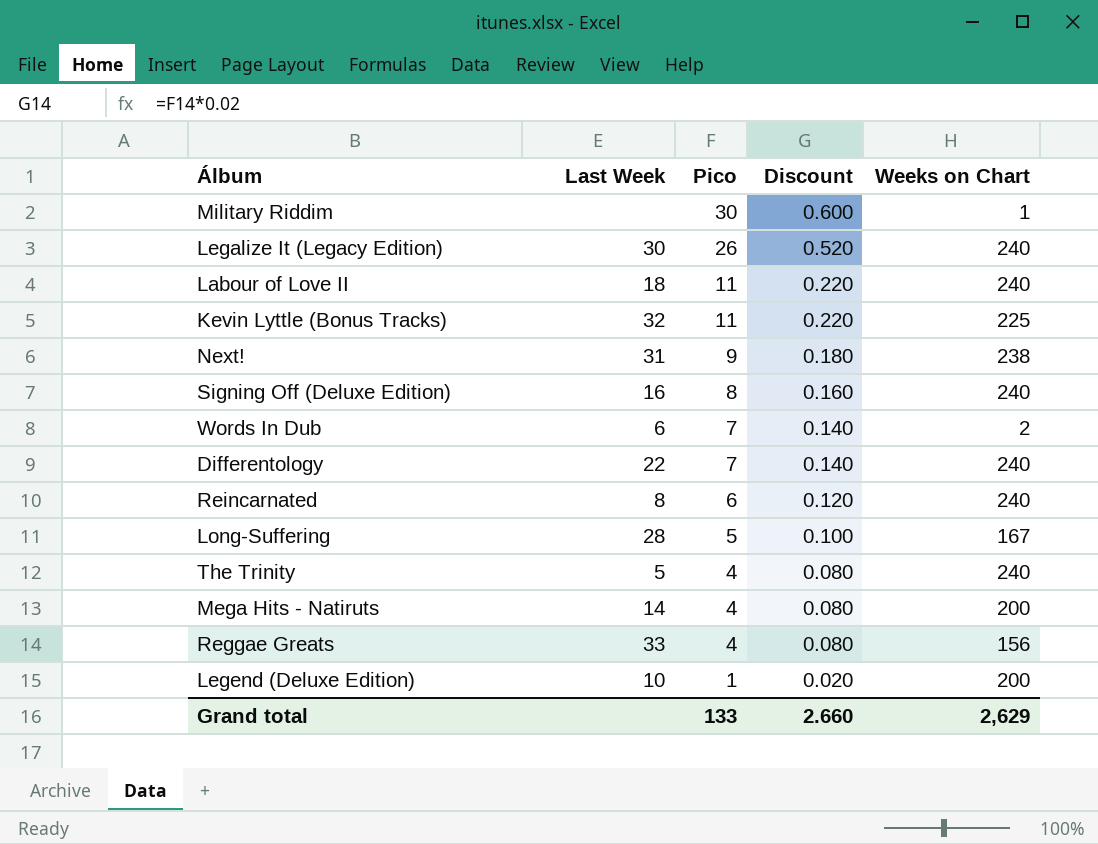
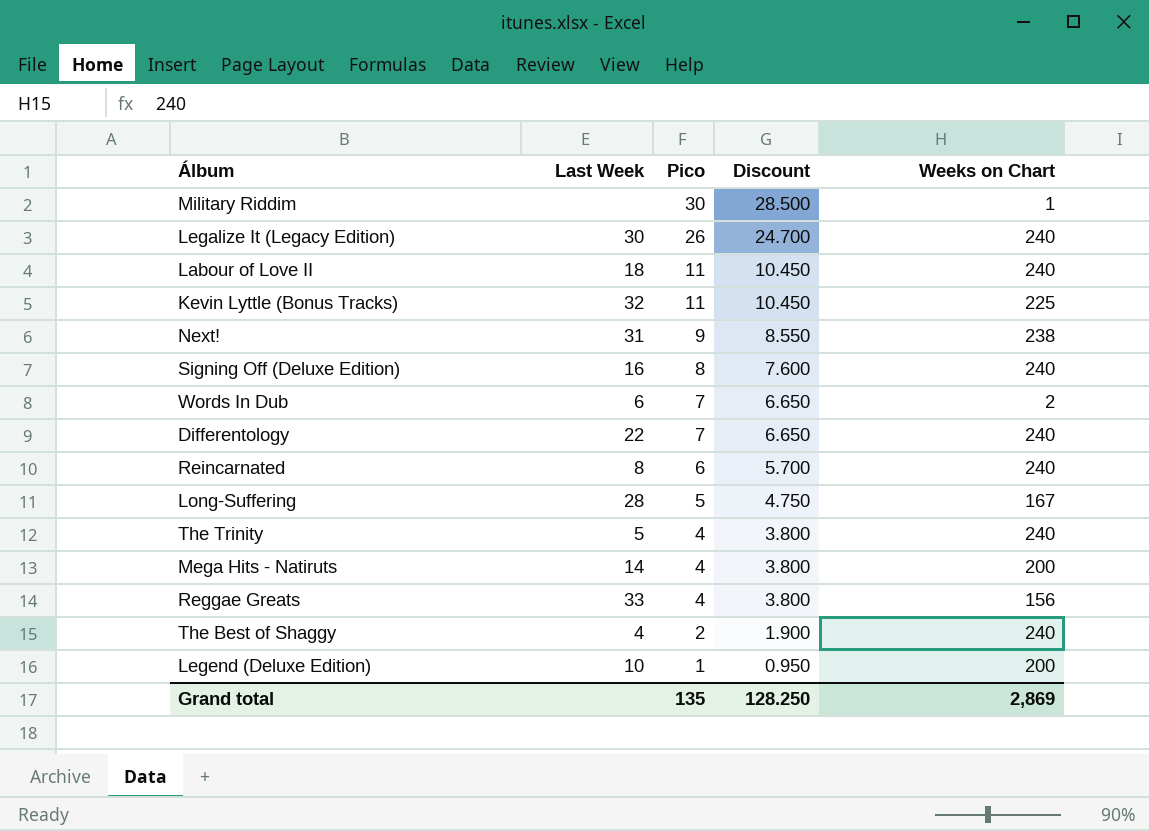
column Discount | formula: [Pico] * 0.02 -> [Pico] * 0.95
row The Best of Shaggy: none -> 4 | 2 | 1.900 | 240
Grand total | Pico: 133 -> 135
Grand total | Discount: 2.660 -> 128.250
Grand total | Weeks on Chart: 2,629 -> 2,869

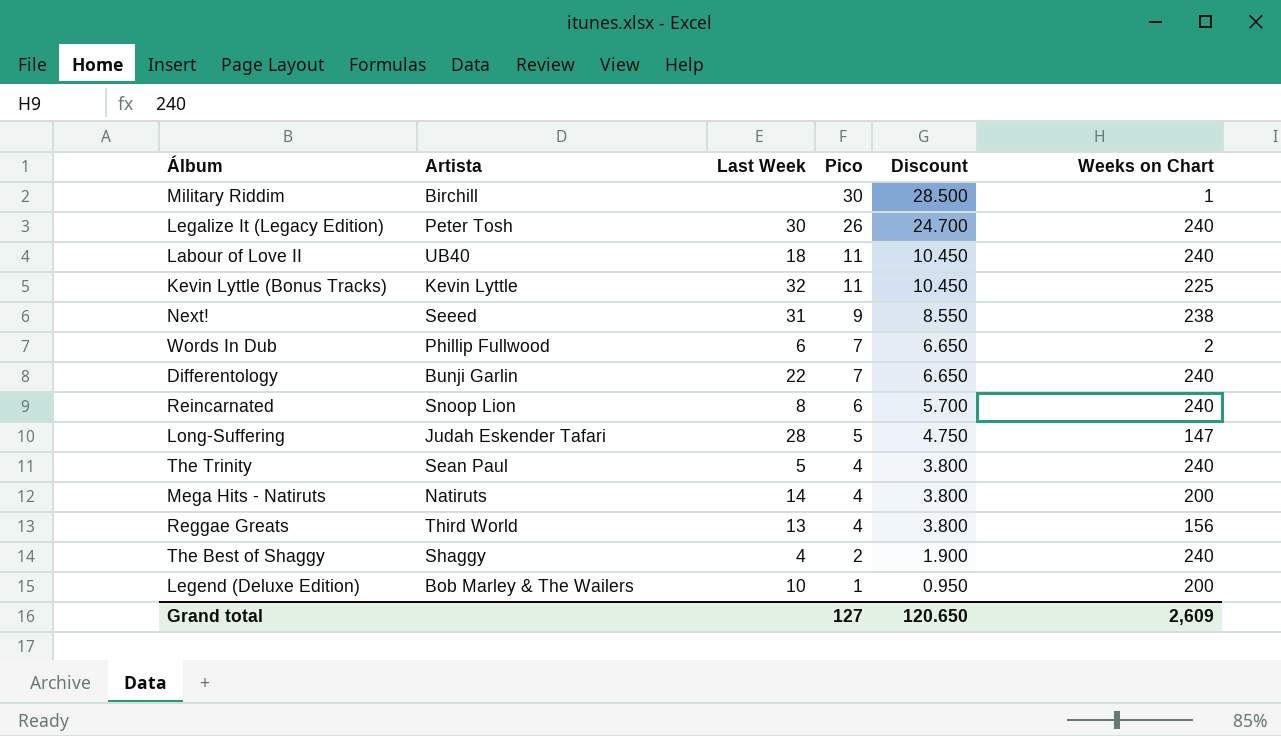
column Artista | position: none -> 2
row Signing Off (Deluxe Edition): 16 | 8 | 7.600 | 240 -> none
Long-Suffering | Weeks on Chart: 167 -> 147
Reggae Greats | Last Week: 33 -> 13
Grand total | Pico: 135 -> 127
Grand total | Discount: 128.250 -> 120.650
Grand total | Weeks on Chart: 2,869 -> 2,609

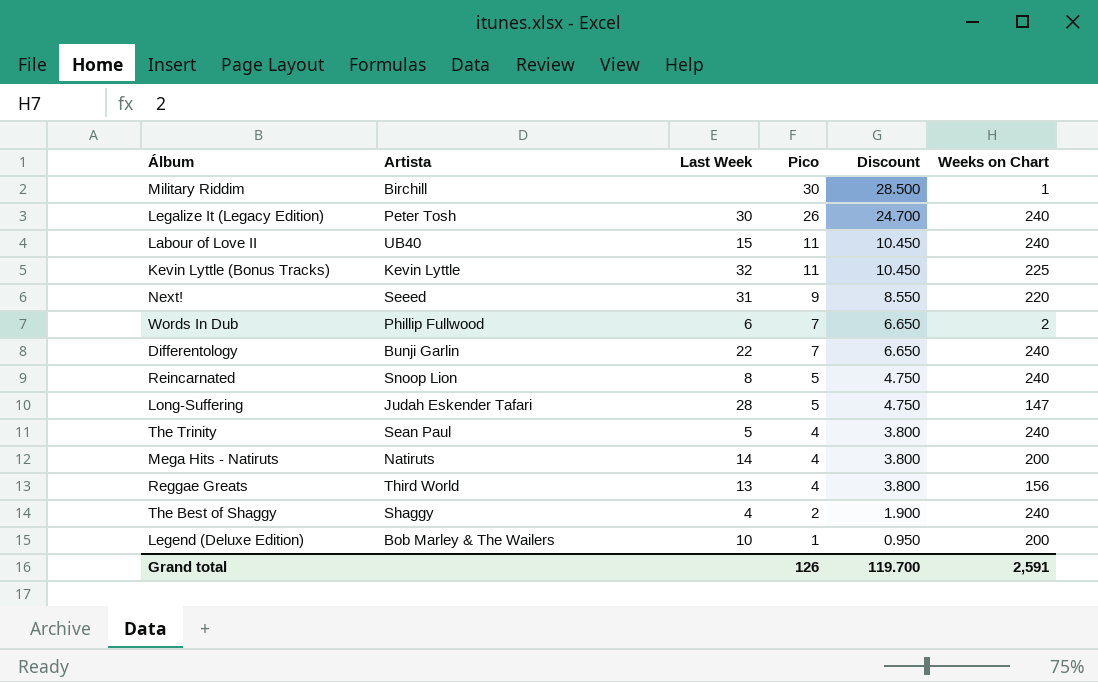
Labour of Love II | Last Week: 18 -> 15
Next! | Weeks on Chart: 238 -> 220
Reincarnated | Pico: 6 -> 5
Reincarnated | Discount: 5.700 -> 4.750
Grand total | Pico: 127 -> 126
Grand total | Discount: 120.650 -> 119.700
Grand total | Weeks on Chart: 2,609 -> 2,591

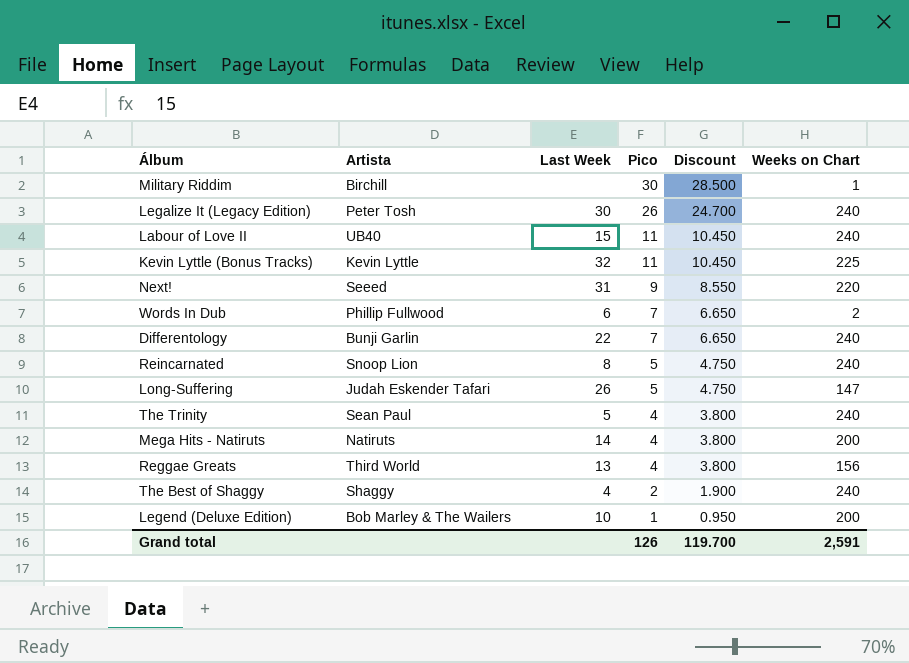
Long-Suffering | Last Week: 28 -> 26

